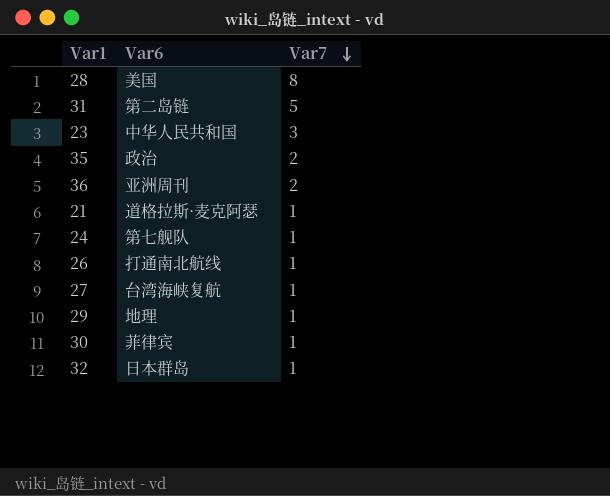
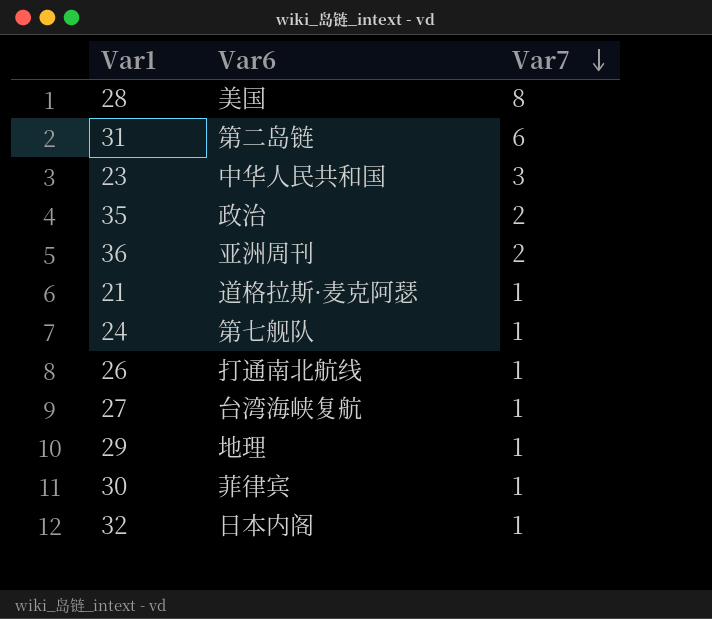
31 | Var7: 5 -> 6
32 | Var6: 日本群岛 -> 日本内阁

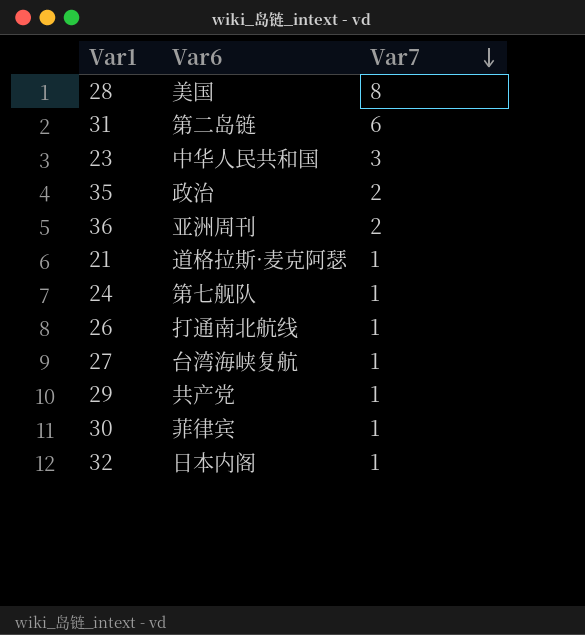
29 | Var6: 地理 -> 共产党

